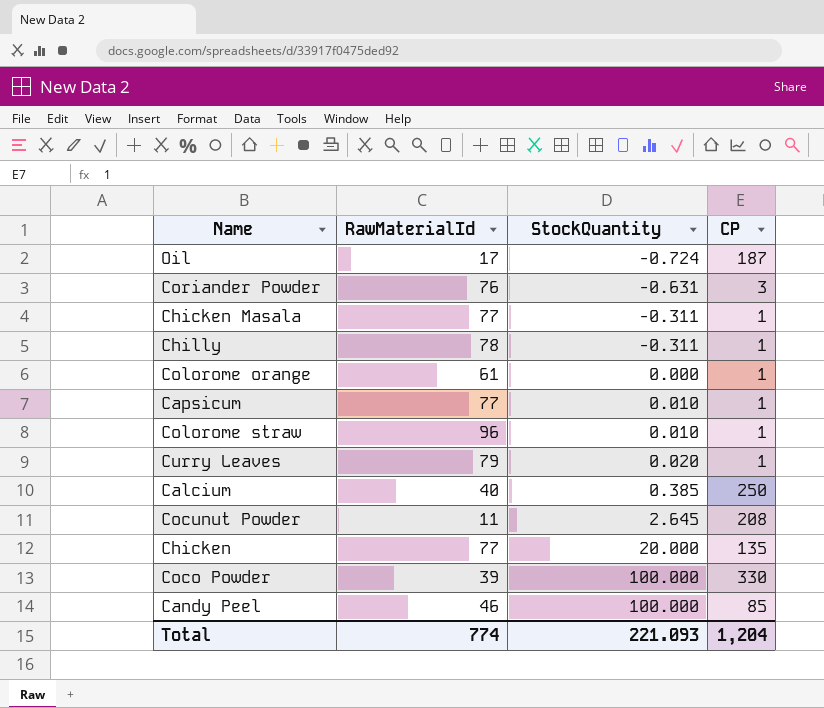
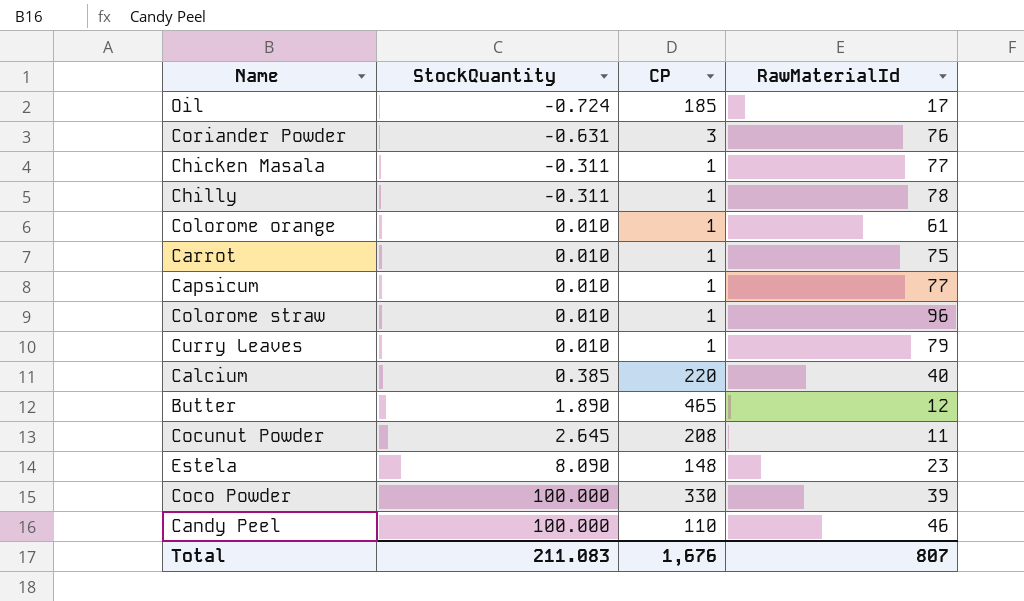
column RawMaterialId | position: 2 -> 4
row Chicken: 77 | 20.000 | 135 -> none
Oil | CP: 187 -> 185
Colorome orange | StockQuantity: 0.000 -> 0.010
row Carrot: none -> 0.010 | 1 | 75
Curry Leaves | StockQuantity: 0.020 -> 0.010
Calcium | CP: 250 -> 220
row Butter: none -> 1.890 | 465 | 12
row Estela: none -> 8.090 | 148 | 23
Candy Peel | CP: 85 -> 110
Total | StockQuantity: 221.093 -> 211.083
Total | CP: 1,204 -> 1,676
Total | RawMaterialId: 774 -> 807

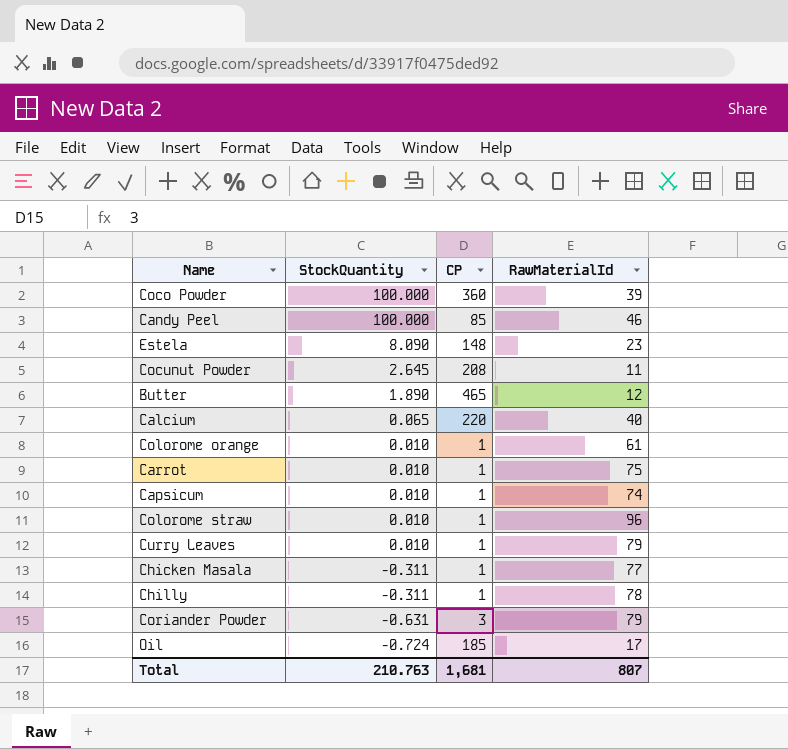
row order: StockQuantity ascending -> StockQuantity descending
Coco Powder | CP: 330 -> 360
Candy Peel | CP: 110 -> 85
Calcium | StockQuantity: 0.385 -> 0.065
Capsicum | RawMaterialId: 77 -> 74
Coriander Powder | RawMaterialId: 76 -> 79
Total | StockQuantity: 211.083 -> 210.763
Total | CP: 1,676 -> 1,681

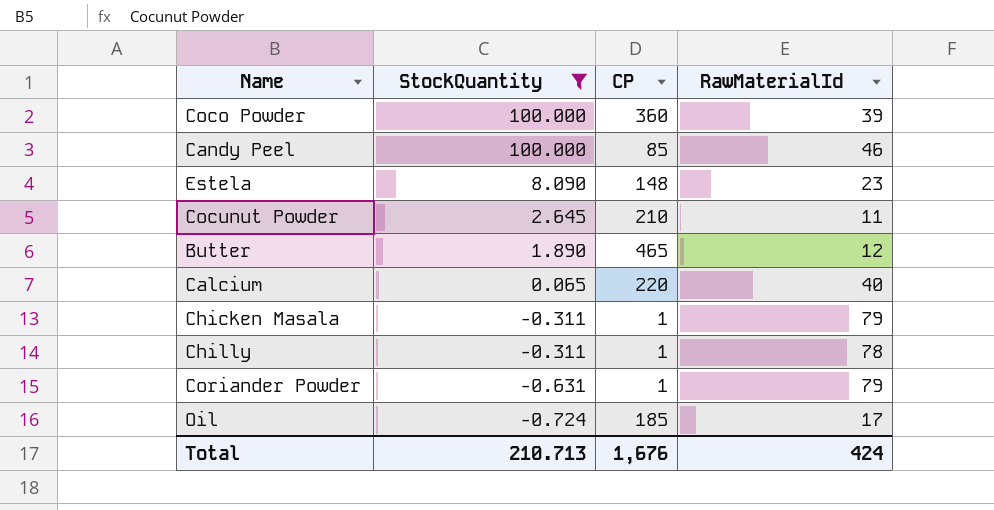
filter: none -> StockQuantity != 0.010
Cocunut Powder | CP: 208 -> 210
Chicken Masala | RawMaterialId: 77 -> 79
Coriander Powder | CP: 3 -> 1
Total | StockQuantity: 210.763 -> 210.713
Total | CP: 1,681 -> 1,676
Total | RawMaterialId: 807 -> 424

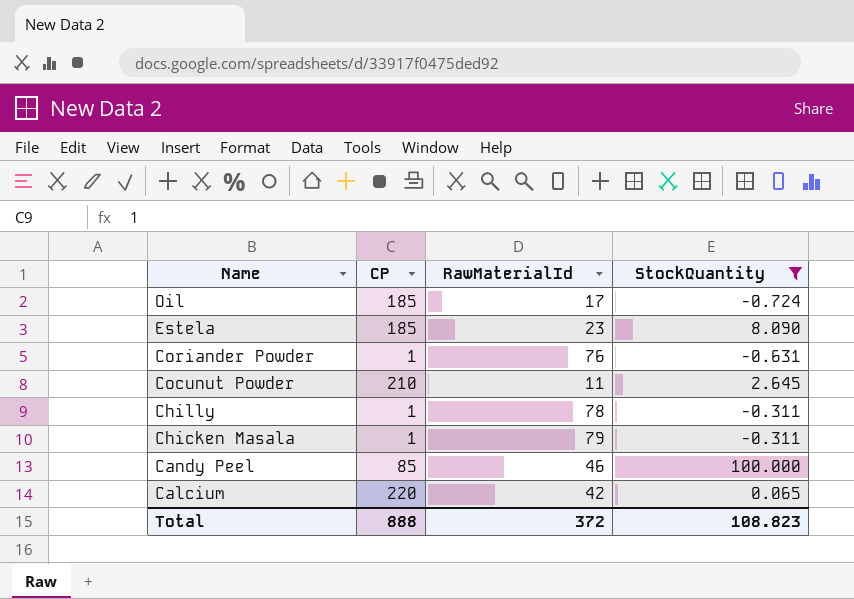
row order: StockQuantity descending -> Name descending
column StockQuantity | position: 2 -> 4
row Coco Powder: 100.000 | 360 | 39 -> none
row Butter: 1.890 | 465 | 12 -> none
Estela | CP: 148 -> 185
Coriander Powder | RawMaterialId: 79 -> 76
Calcium | RawMaterialId: 40 -> 42
Total | CP: 1,676 -> 888
Total | RawMaterialId: 424 -> 372
Total | StockQuantity: 210.713 -> 108.823

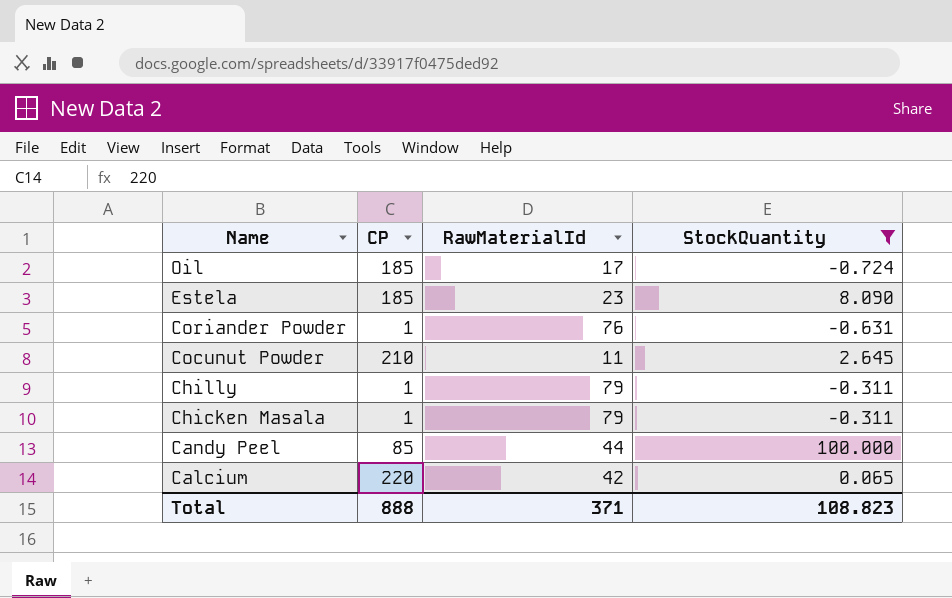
Chilly | RawMaterialId: 78 -> 79
Candy Peel | RawMaterialId: 46 -> 44
Total | RawMaterialId: 372 -> 371

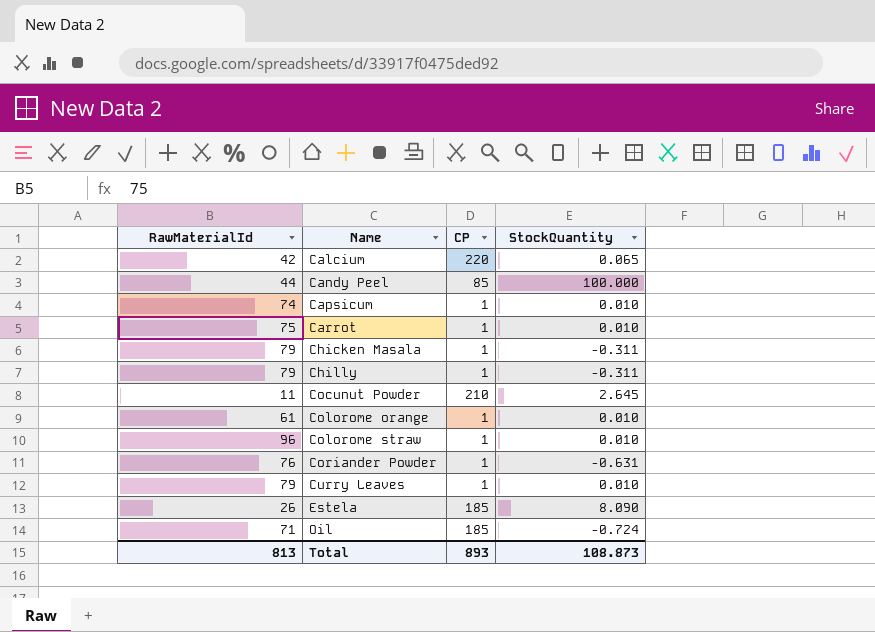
filter: StockQuantity != 0.010 -> none
row order: Name descending -> Name ascending
column RawMaterialId | position: 3 -> 1
Estela | RawMaterialId: 23 -> 26
Oil | RawMaterialId: 17 -> 71
Total | RawMaterialId: 371 -> 813
Total | CP: 888 -> 893
Total | StockQuantity: 108.823 -> 108.873

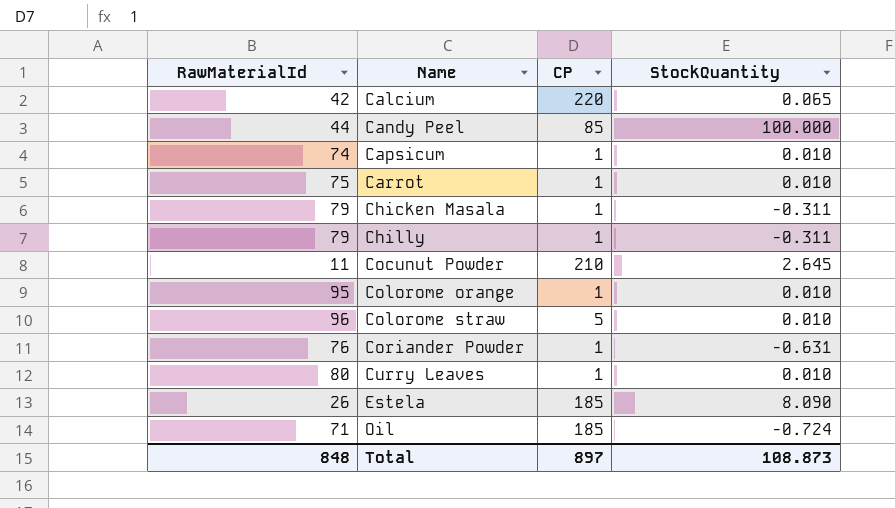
Colorome orange | RawMaterialId: 61 -> 95
Colorome straw | CP: 1 -> 5
Curry Leaves | RawMaterialId: 79 -> 80
Total | RawMaterialId: 813 -> 848
Total | CP: 893 -> 897

